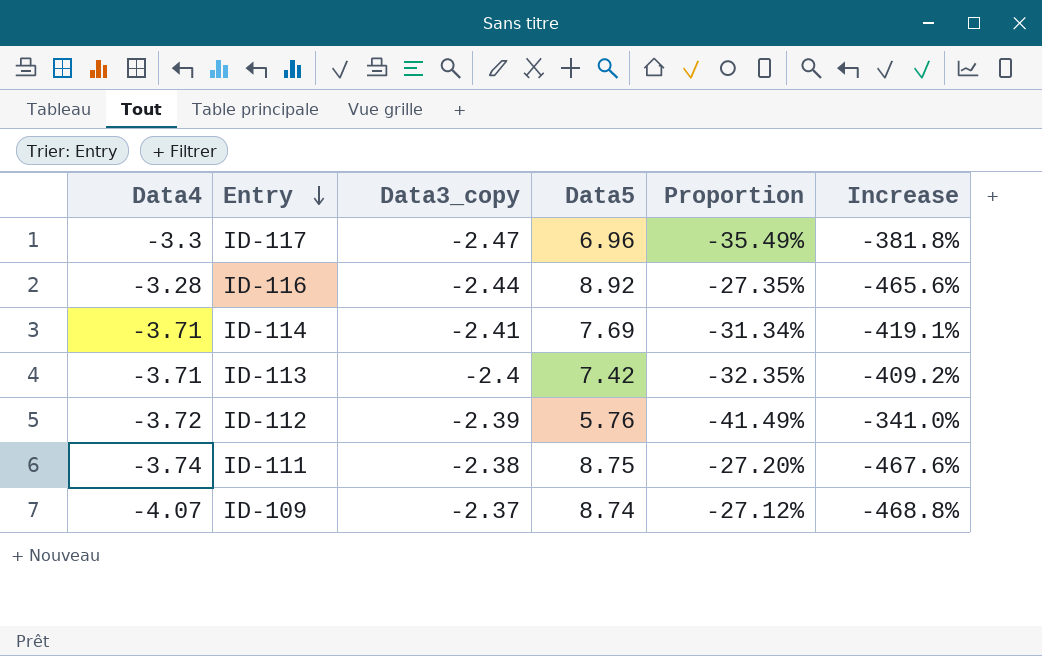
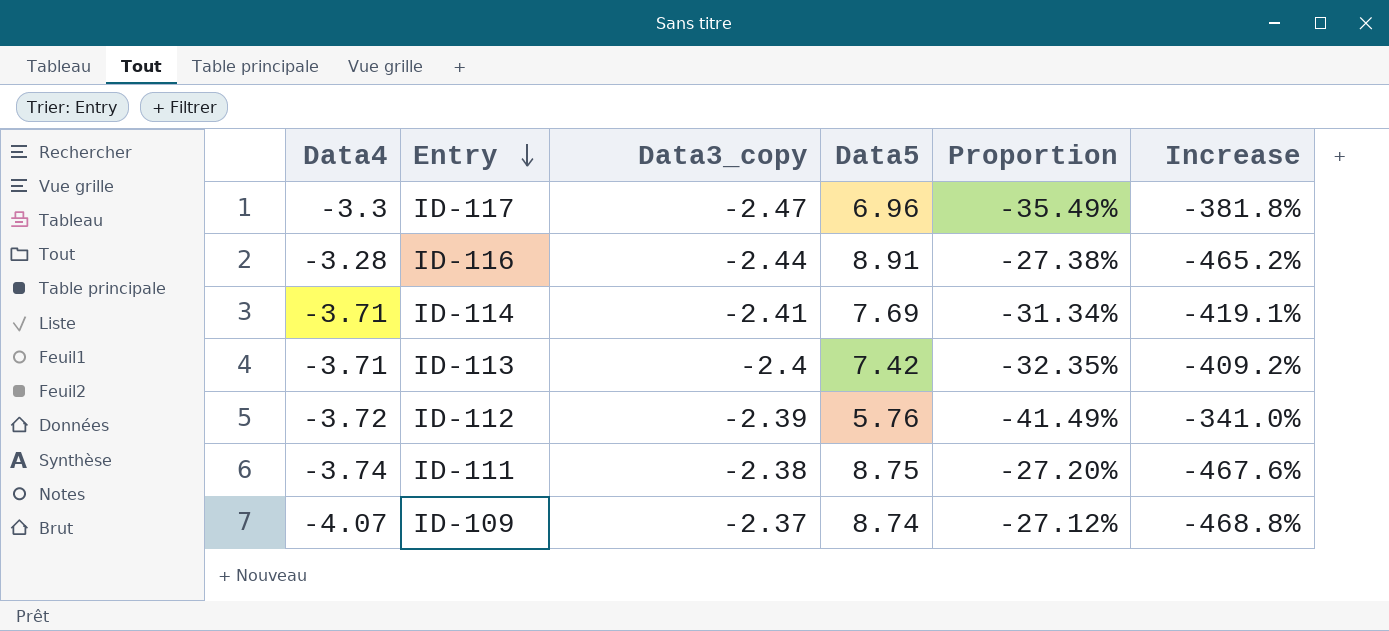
ID-116 | Data5: 8.92 -> 8.91
ID-116 | Proportion: -27.35% -> -27.38%
ID-116 | Increase: -465.6% -> -465.2%

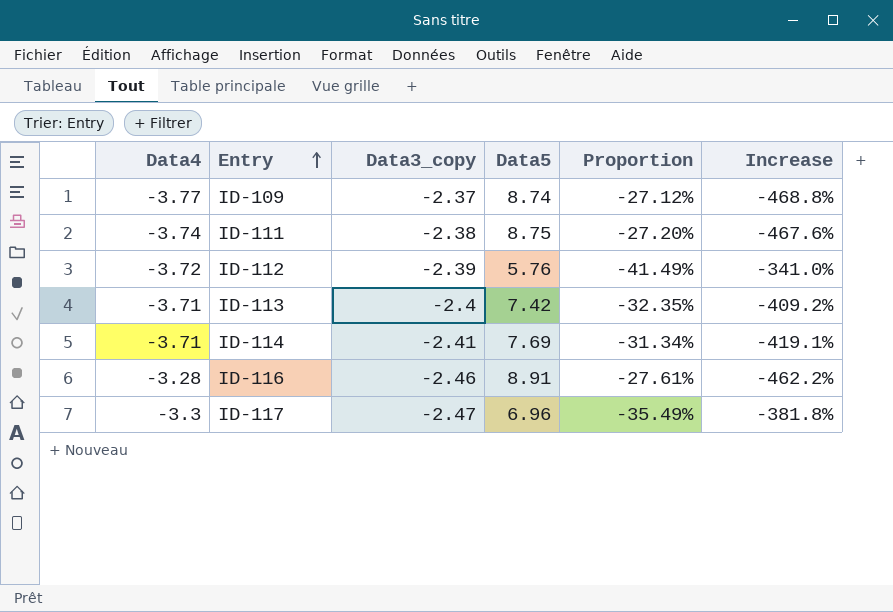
row order: Entry descending -> Entry ascending
ID-109 | Data4: -4.07 -> -3.77
ID-116 | Data3_copy: -2.44 -> -2.46
ID-116 | Proportion: -27.38% -> -27.61%
ID-116 | Increase: -465.2% -> -462.2%

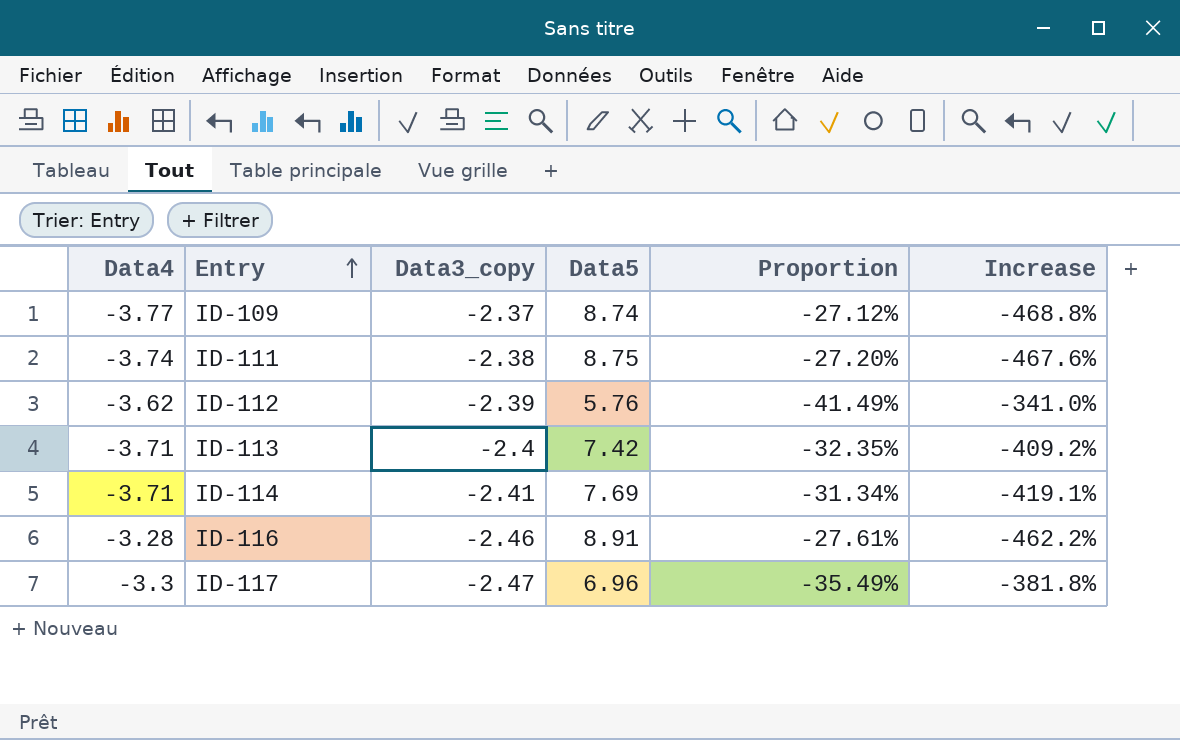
ID-112 | Data4: -3.72 -> -3.62

